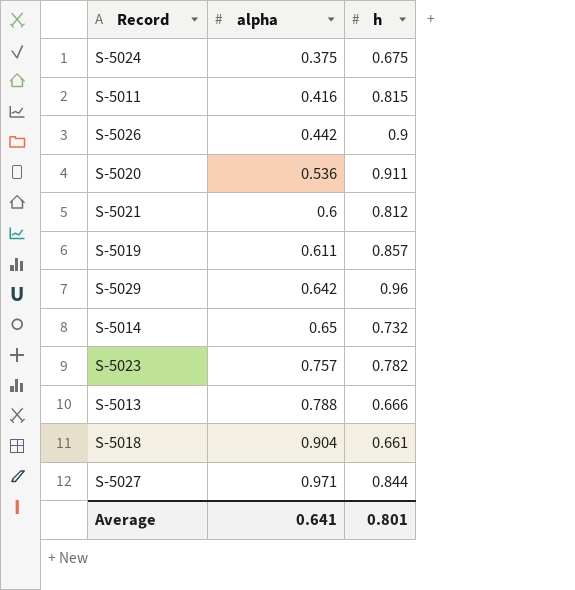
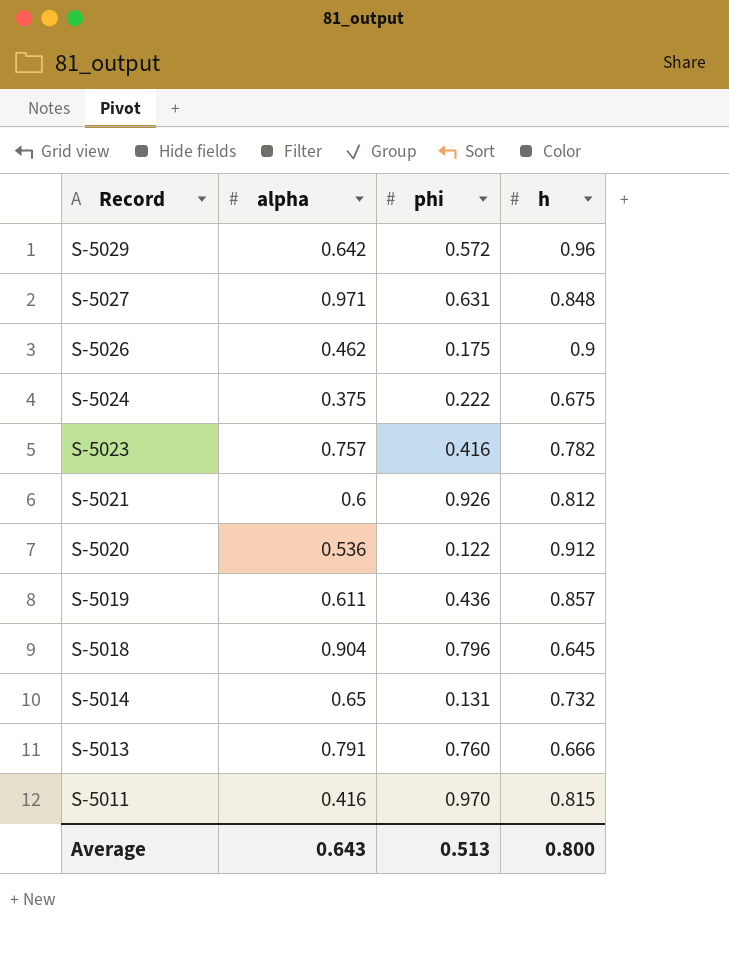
row order: alpha ascending -> Record descending
column phi | position: none -> 3
S-5027 | h: 0.844 -> 0.848
S-5026 | alpha: 0.442 -> 0.462
S-5020 | h: 0.911 -> 0.912
S-5018 | h: 0.661 -> 0.645
S-5013 | alpha: 0.788 -> 0.791
Average | alpha: 0.641 -> 0.643
Average | h: 0.801 -> 0.800

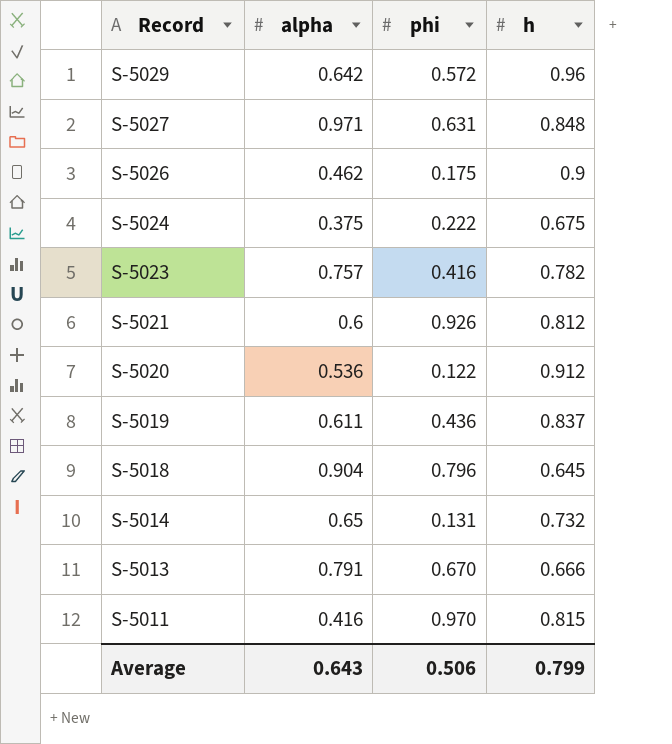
S-5019 | h: 0.857 -> 0.837
S-5013 | phi: 0.760 -> 0.670
Average | phi: 0.513 -> 0.506
Average | h: 0.800 -> 0.799

